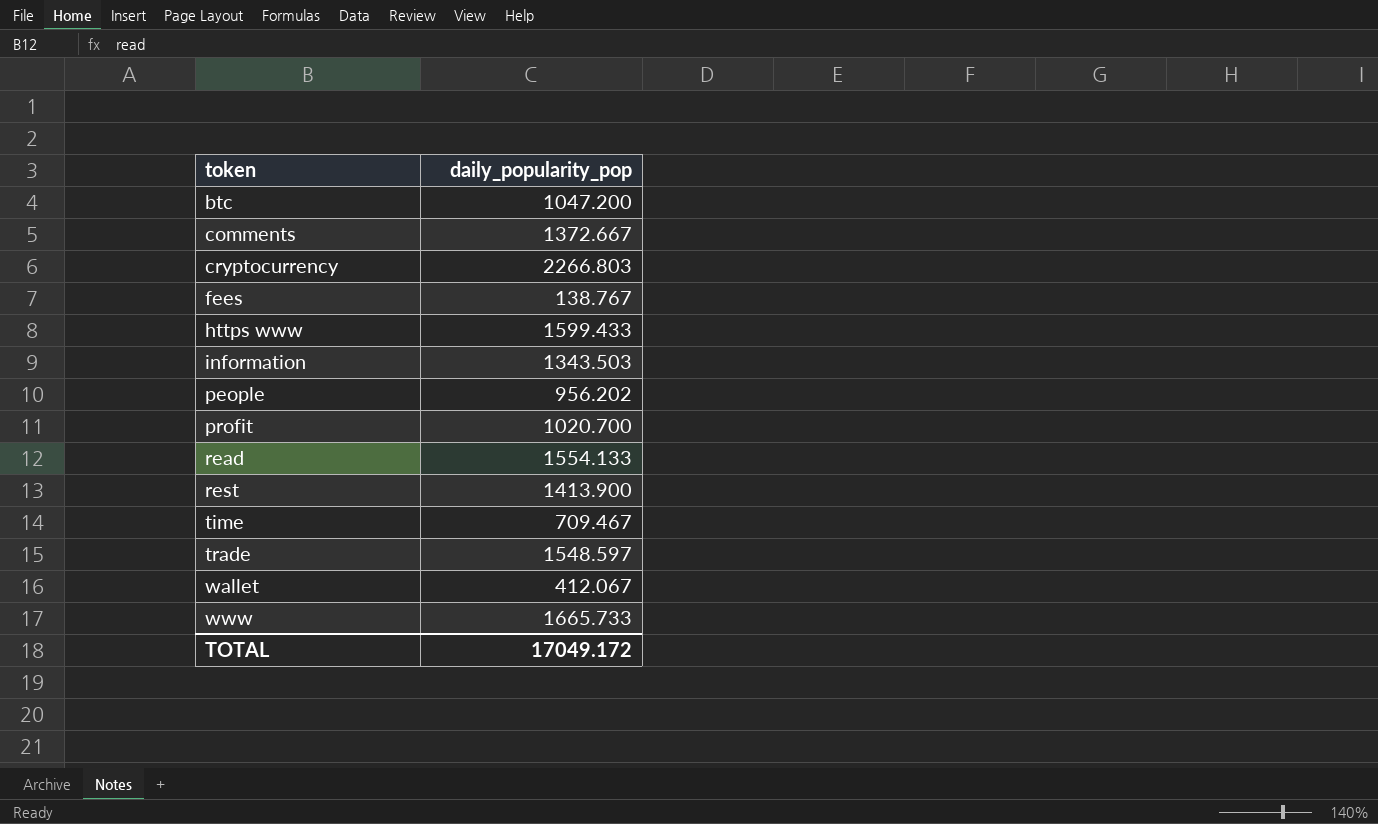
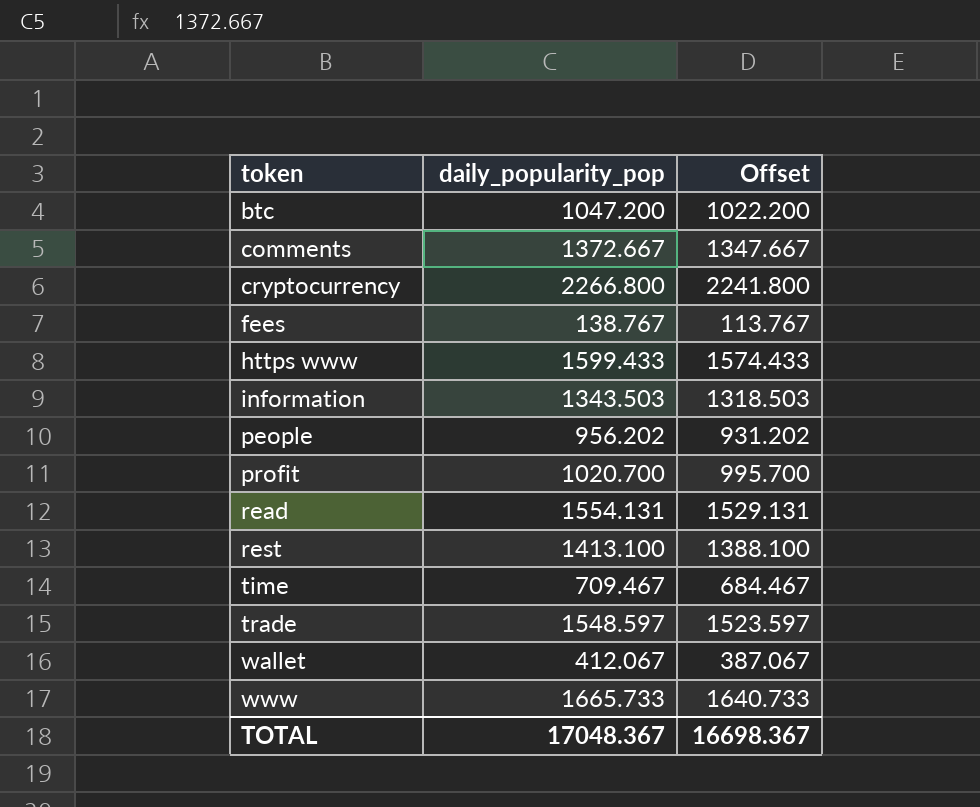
column Offset | formula: none -> [daily_popularity_pop] - 25
cryptocurrency | daily_popularity_pop: 2266.803 -> 2266.800
read | daily_popularity_pop: 1554.133 -> 1554.131
rest | daily_popularity_pop: 1413.900 -> 1413.100
TOTAL | daily_popularity_pop: 17049.172 -> 17048.367

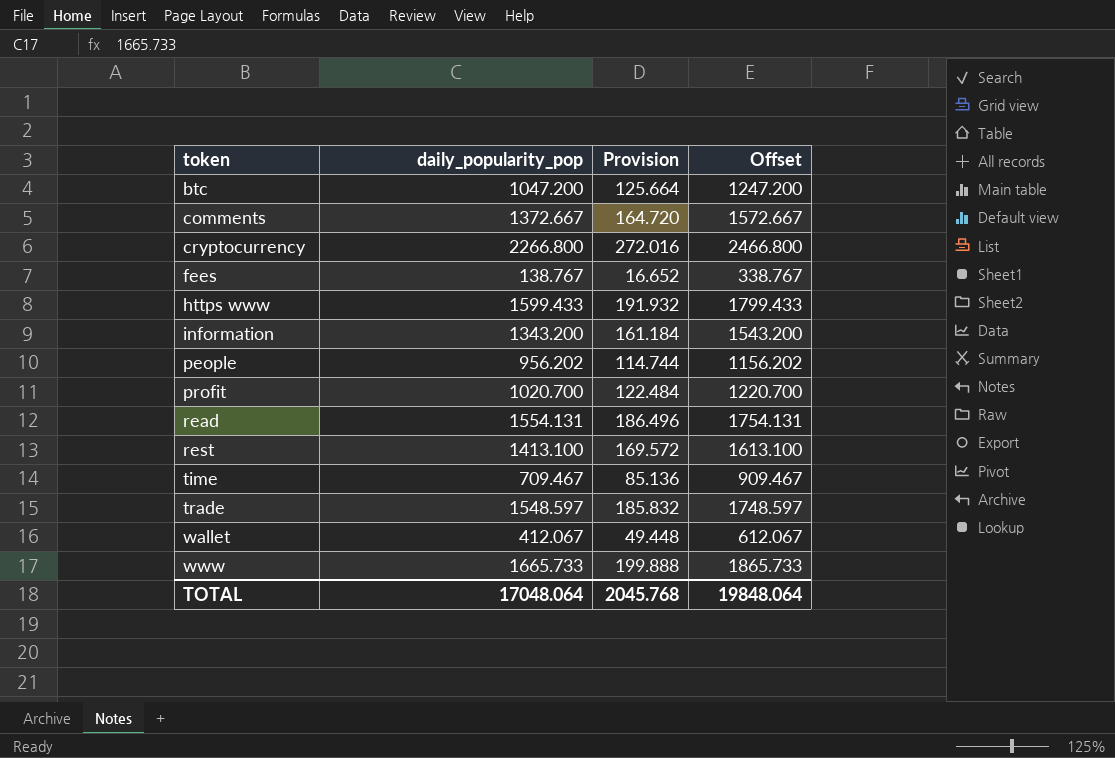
column Provision | formula: none -> [daily_popularity_pop] * 0.12
column Offset | formula: [daily_popularity_pop] - 25 -> [daily_popularity_pop] + 200
information | daily_popularity_pop: 1343.503 -> 1343.200
TOTAL | daily_popularity_pop: 17048.367 -> 17048.064
TOTAL | Offset: 16698.367 -> 19848.064

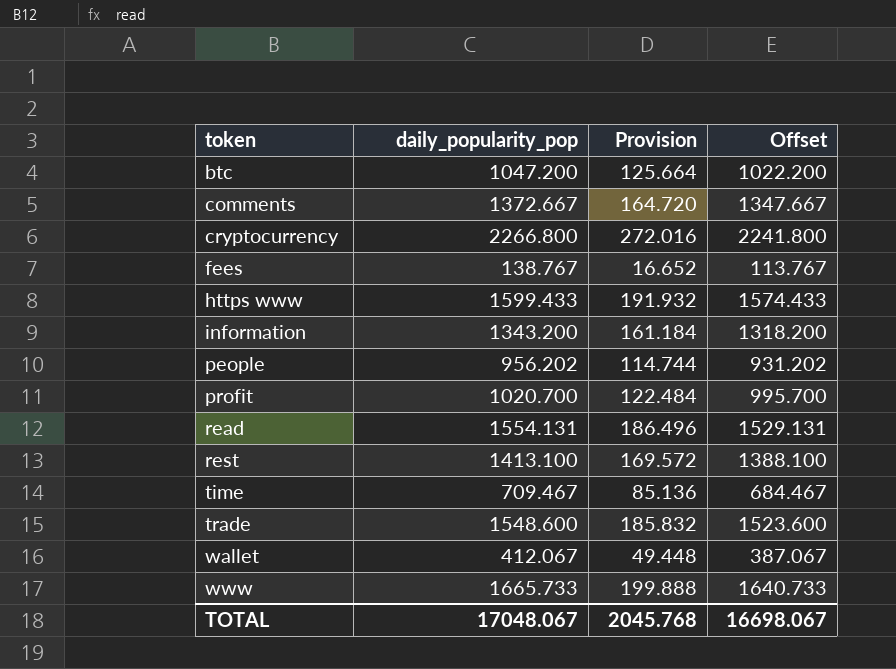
column Offset | formula: [daily_popularity_pop] + 200 -> [daily_popularity_pop] - 25
trade | daily_popularity_pop: 1548.597 -> 1548.600
TOTAL | daily_popularity_pop: 17048.064 -> 17048.067
TOTAL | Offset: 19848.064 -> 16698.067

